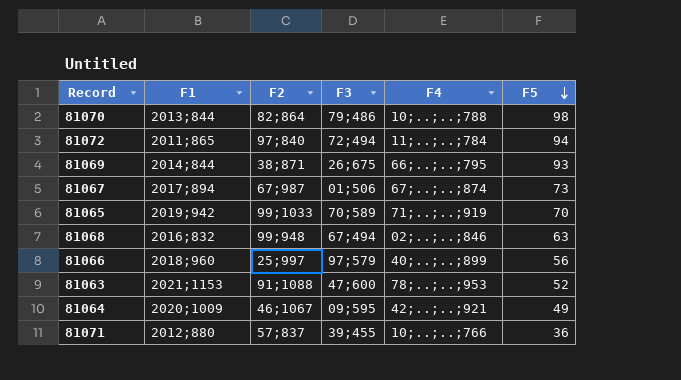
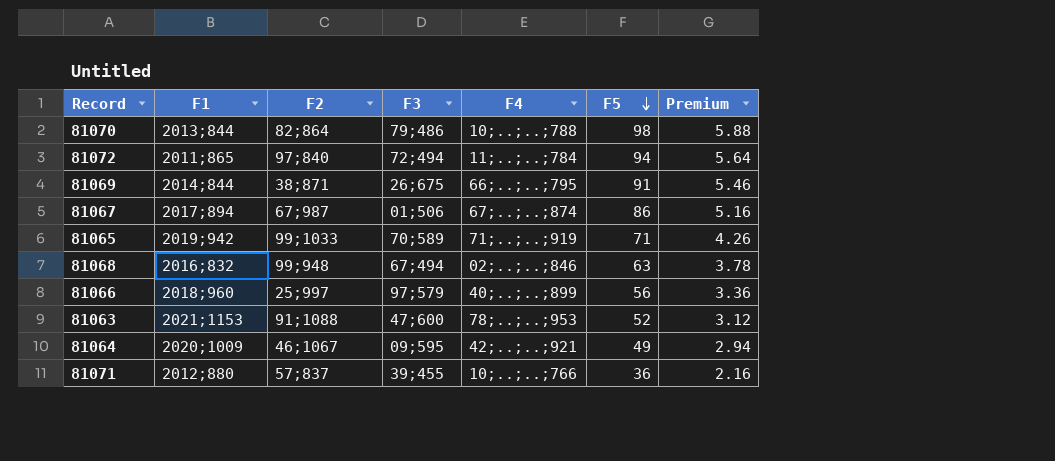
column Premium | formula: none -> [F5] * 0.06
81069 | F5: 93 -> 91
81067 | F5: 73 -> 86
81065 | F5: 70 -> 71

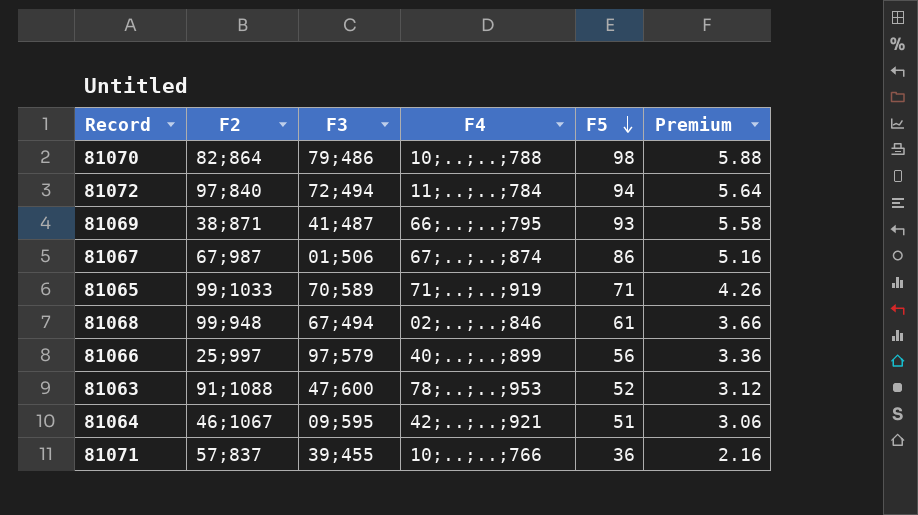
column F1 | position: 2 -> none
81069 | F3: 26;675 -> 41;487
81069 | F5: 91 -> 93
81069 | Premium: 5.46 -> 5.58
81068 | F5: 63 -> 61
81068 | Premium: 3.78 -> 3.66
81064 | F5: 49 -> 51
81064 | Premium: 2.94 -> 3.06

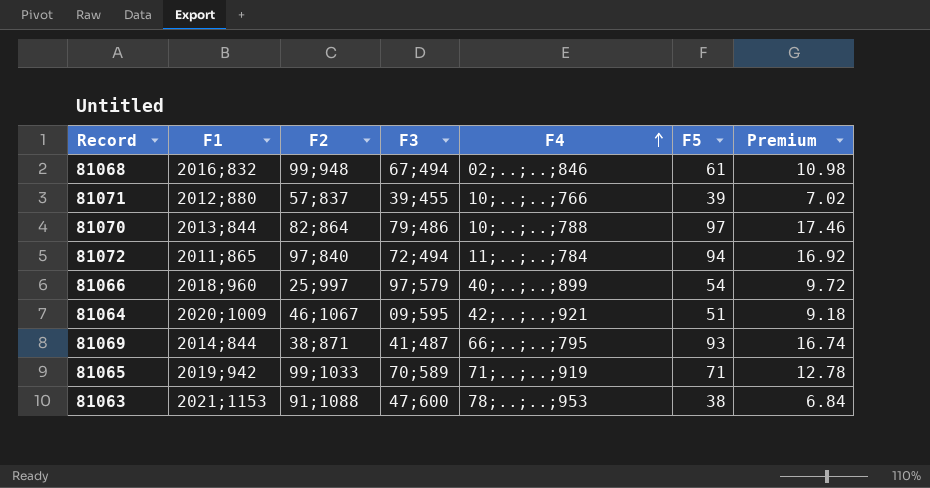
row order: F5 descending -> F4 ascending
column F1 | position: none -> 2
column Premium | formula: [F5] * 0.06 -> [F5] * 0.18
row 81067: 67;987 | 01;506 | 67;..;..;874 | 86 | 5.16 -> none
81071 | F5: 36 -> 39
81070 | F5: 98 -> 97
81066 | F5: 56 -> 54
81063 | F5: 52 -> 38

